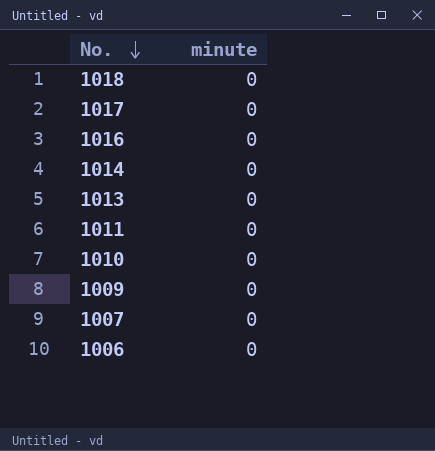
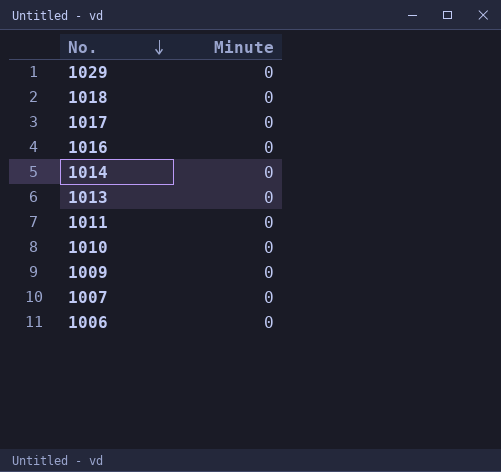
column name: minute -> Minute
row 1029: none -> 0

